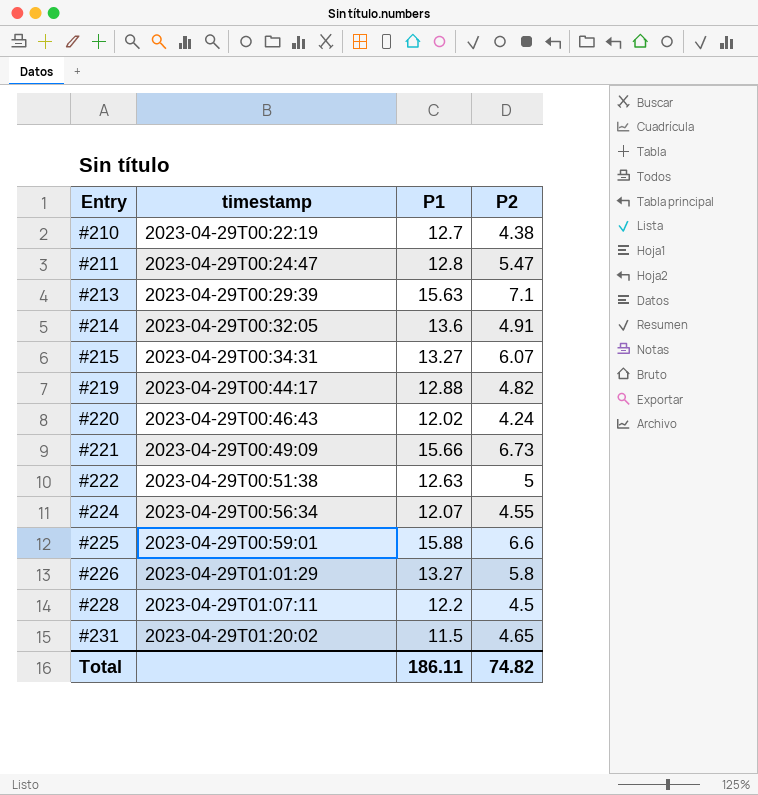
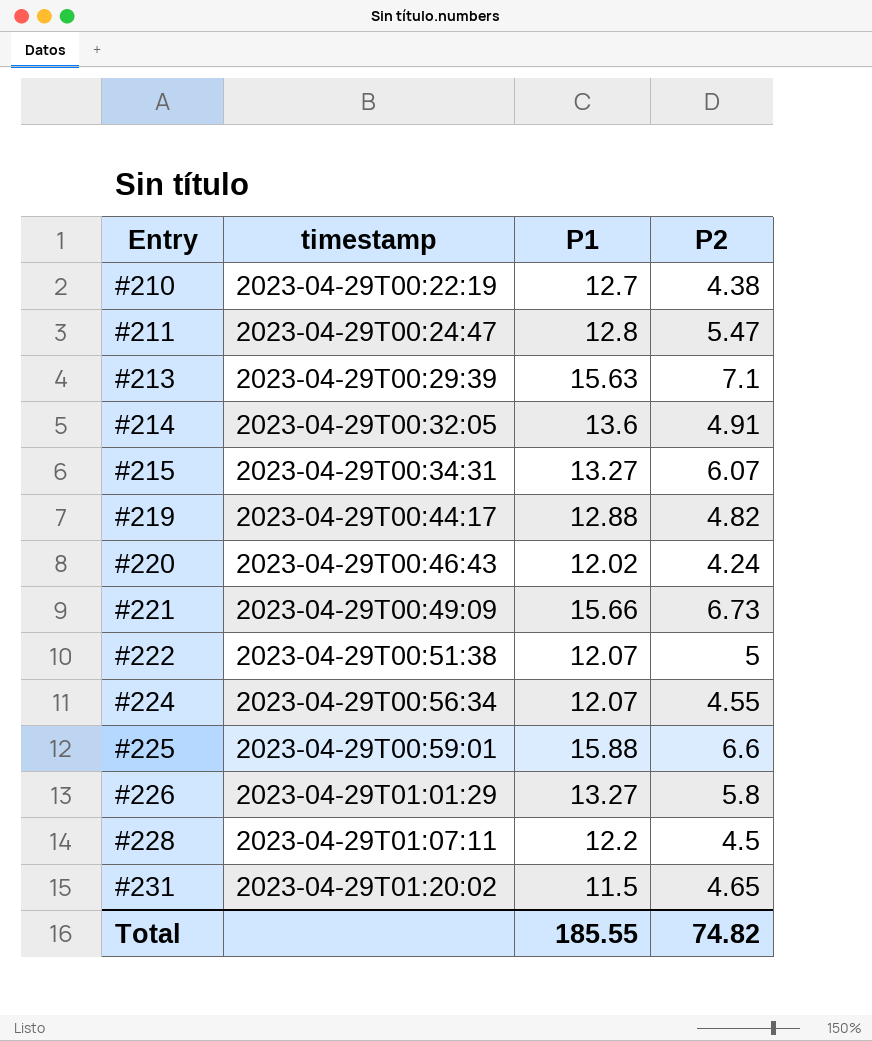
#222 | P1: 12.63 -> 12.07
Total | P1: 186.11 -> 185.55

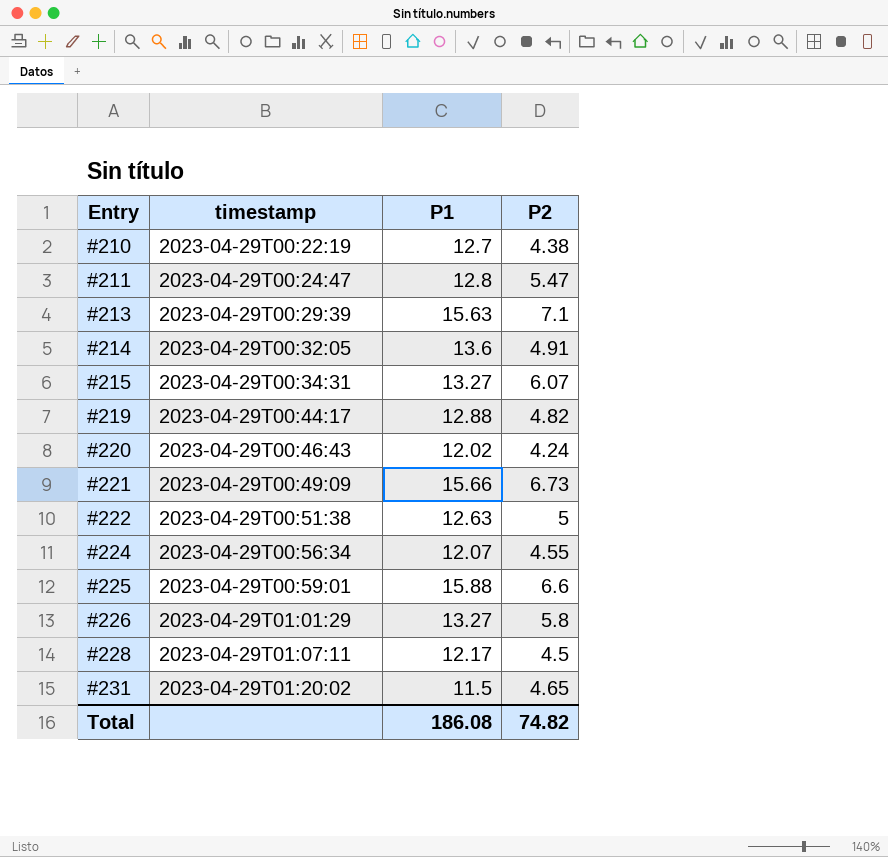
#222 | P1: 12.07 -> 12.63
#228 | P1: 12.2 -> 12.17
Total | P1: 185.55 -> 186.08

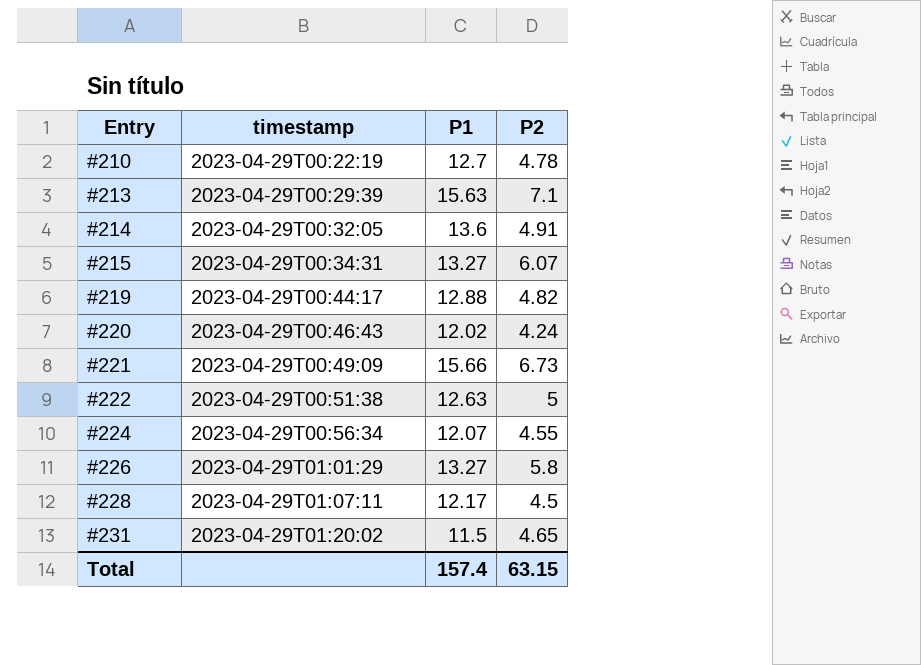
row #211: 2023-04-29T00:24:47 | 12.8 | 5.47 -> none
row #225: 2023-04-29T00:59:01 | 15.88 | 6.6 -> none
#210 | P2: 4.38 -> 4.78
Total | P1: 186.08 -> 157.4
Total | P2: 74.82 -> 63.15

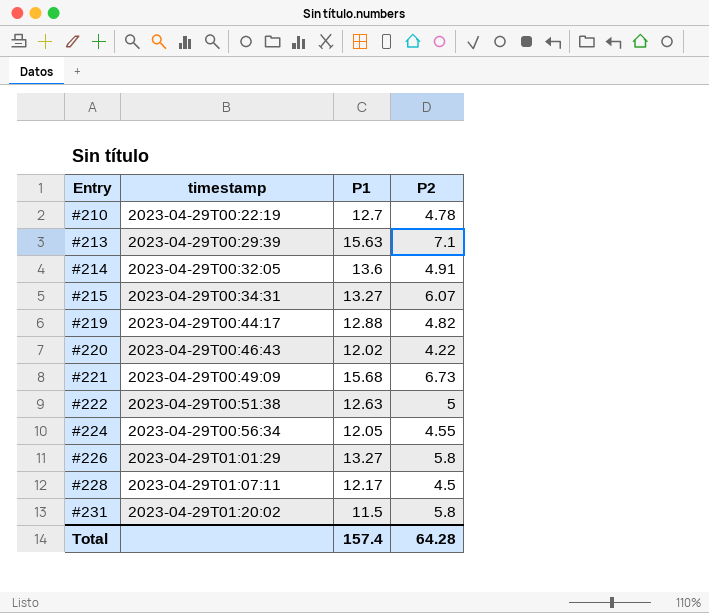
#220 | P2: 4.24 -> 4.22
#221 | P1: 15.66 -> 15.68
#224 | P1: 12.07 -> 12.05
#231 | P2: 4.65 -> 5.8
Total | P2: 63.15 -> 64.28

